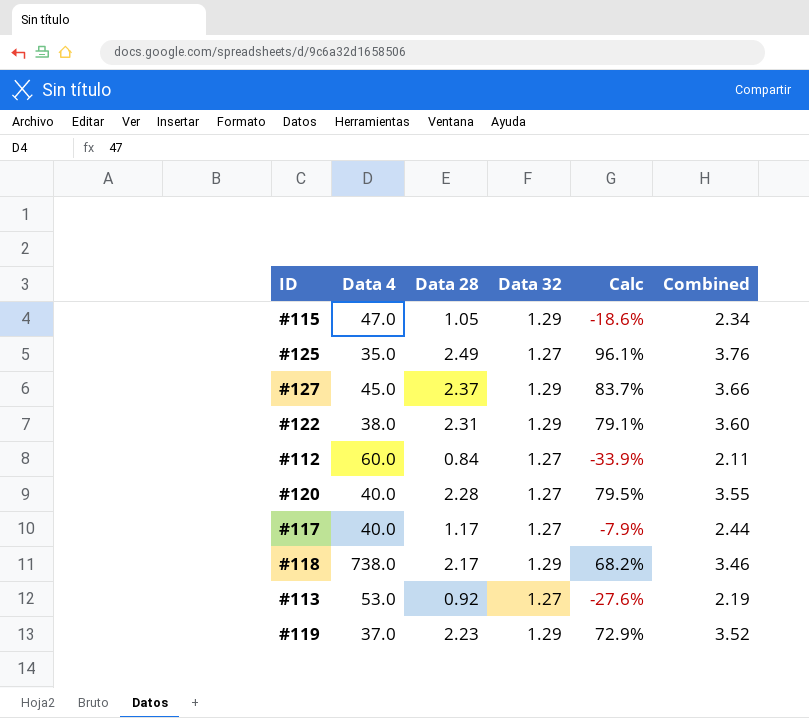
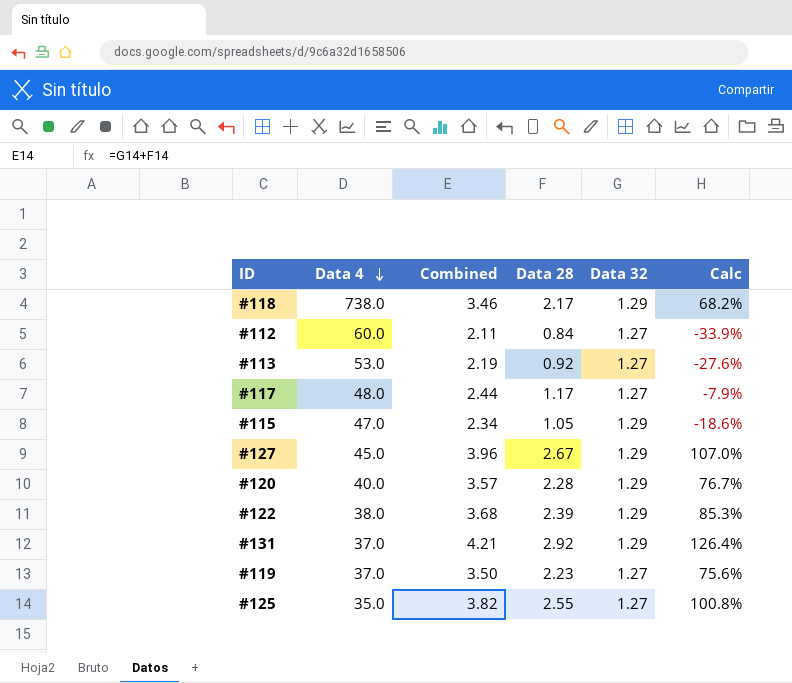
row order: none -> Data 4 descending
column Combined | position: 6 -> 3
#117 | Data 4: 40.0 -> 48.0
#127 | Combined: 3.66 -> 3.96
#127 | Data 28: 2.37 -> 2.67
#127 | Calc: 83.7% -> 107.0%
#120 | Combined: 3.55 -> 3.57
#120 | Data 32: 1.27 -> 1.29
#120 | Calc: 79.5% -> 76.7%
#122 | Combined: 3.60 -> 3.68
#122 | Data 28: 2.31 -> 2.39
#122 | Calc: 79.1% -> 85.3%
row #131: none -> 37.0 | 4.21 | 2.92 | 1.29 | 126.4%
#119 | Combined: 3.52 -> 3.50
#119 | Data 32: 1.29 -> 1.27
#119 | Calc: 72.9% -> 75.6%
#125 | Combined: 3.76 -> 3.82
#125 | Data 28: 2.49 -> 2.55
#125 | Calc: 96.1% -> 100.8%

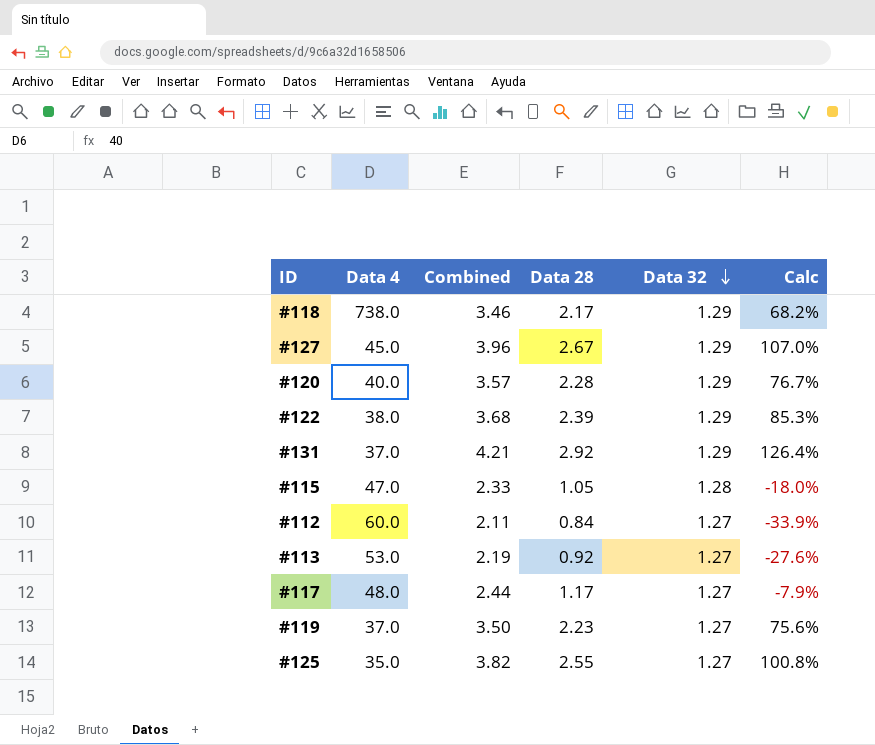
row order: Data 4 descending -> Data 32 descending
#115 | Combined: 2.34 -> 2.33
#115 | Data 32: 1.29 -> 1.28
#115 | Calc: -18.6% -> -18.0%

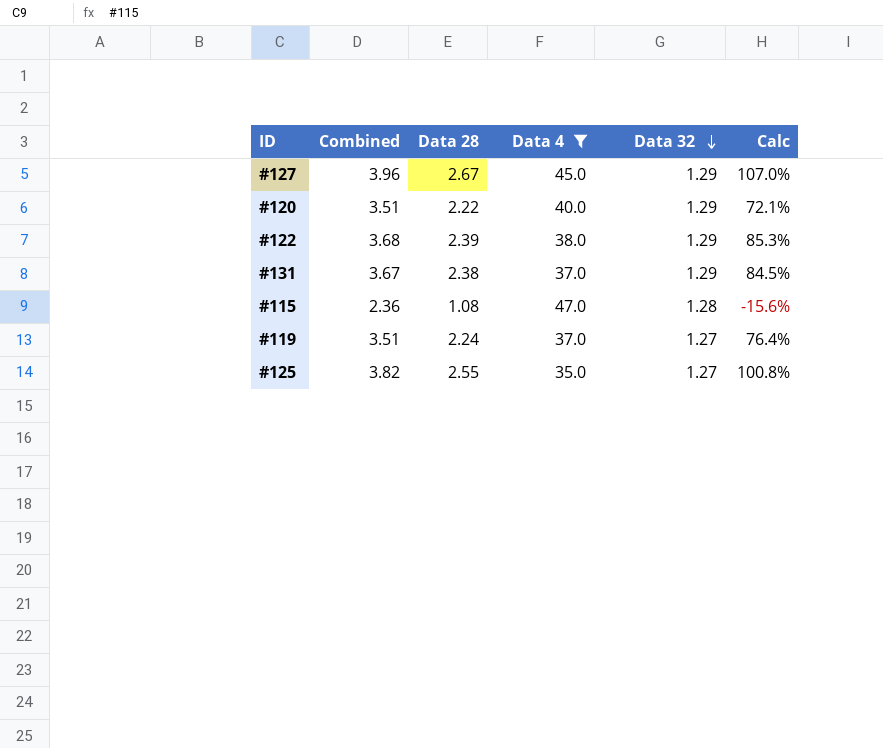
filter: none -> Data 4 <= 47.0
column Data 4 | position: 2 -> 4
#120 | Combined: 3.57 -> 3.51
#120 | Data 28: 2.28 -> 2.22
#120 | Calc: 76.7% -> 72.1%
#131 | Combined: 4.21 -> 3.67
#131 | Data 28: 2.92 -> 2.38
#131 | Calc: 126.4% -> 84.5%
#115 | Combined: 2.33 -> 2.36
#115 | Data 28: 1.05 -> 1.08
#115 | Calc: -18.0% -> -15.6%
#119 | Combined: 3.50 -> 3.51
#119 | Data 28: 2.23 -> 2.24
#119 | Calc: 75.6% -> 76.4%

